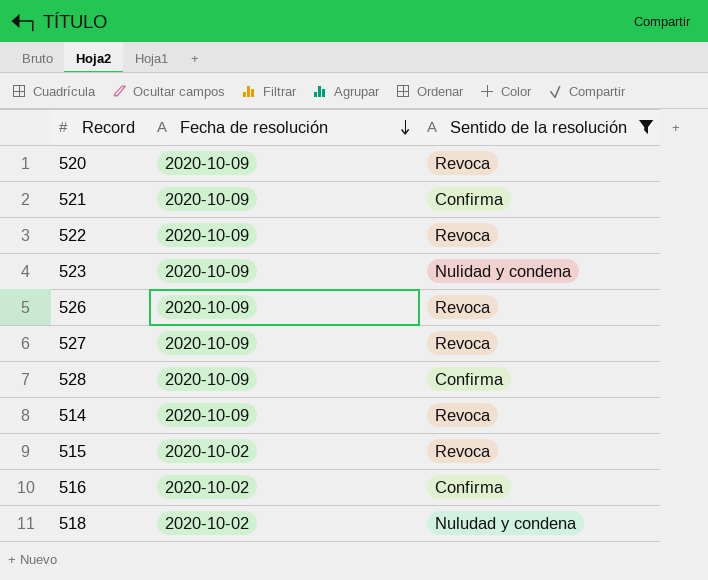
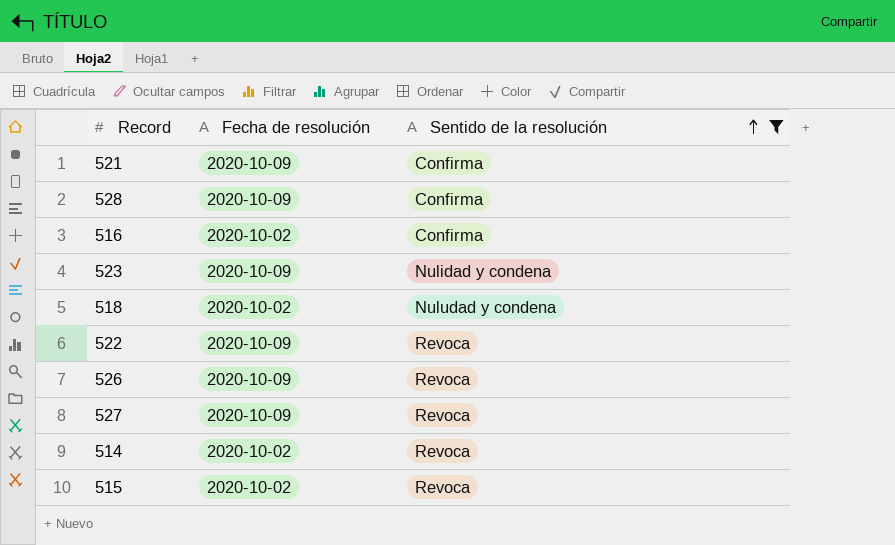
row order: Fecha de resolución descending -> Sentido de la resolución ascending
row 520: 2020-10-09 | Revoca -> none
514 | Fecha de resolución: 2020-10-09 -> 2020-10-02

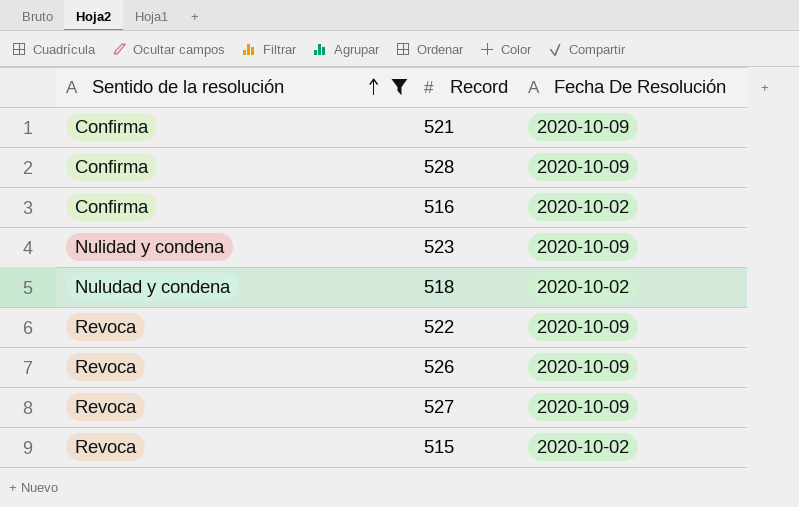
column Sentido de la resolución | position: 3 -> 1
column name: Fecha de resolución -> Fecha De Resolución
row 514: 2020-10-02 | Revoca -> none

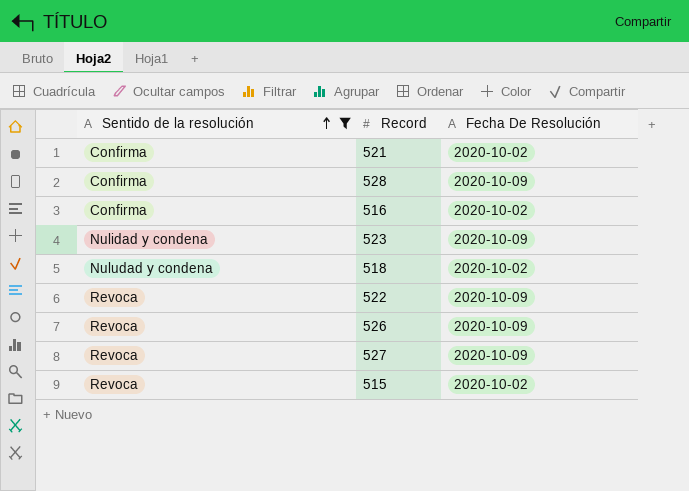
521 | Fecha De Resolución: 2020-10-09 -> 2020-10-02

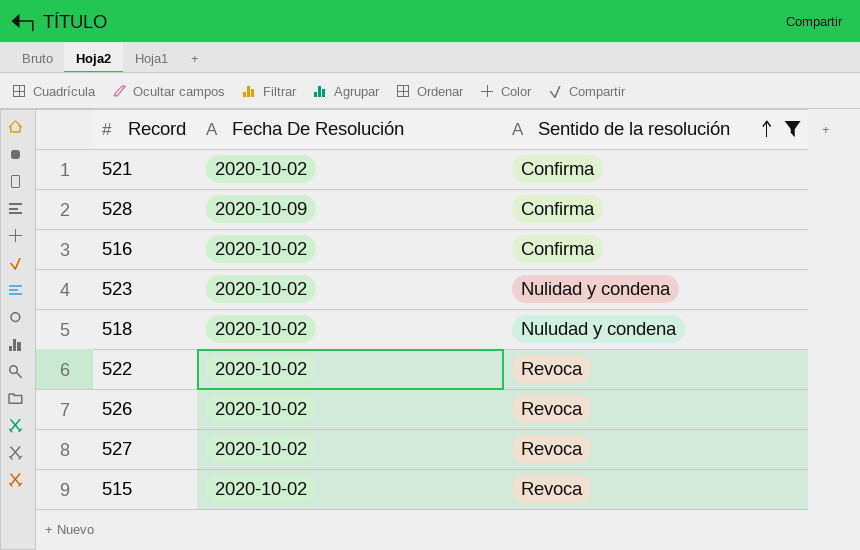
column Sentido de la resolución | position: 1 -> 3
523 | Fecha De Resolución: 2020-10-09 -> 2020-10-02
522 | Fecha De Resolución: 2020-10-09 -> 2020-10-02
526 | Fecha De Resolución: 2020-10-09 -> 2020-10-02
527 | Fecha De Resolución: 2020-10-09 -> 2020-10-02

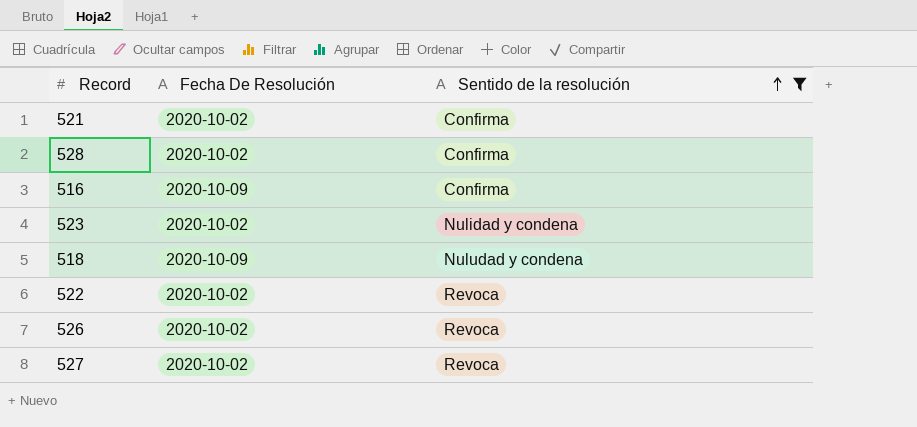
row 515: 2020-10-02 | Revoca -> none
528 | Fecha De Resolución: 2020-10-09 -> 2020-10-02
516 | Fecha De Resolución: 2020-10-02 -> 2020-10-09
518 | Fecha De Resolución: 2020-10-02 -> 2020-10-09

